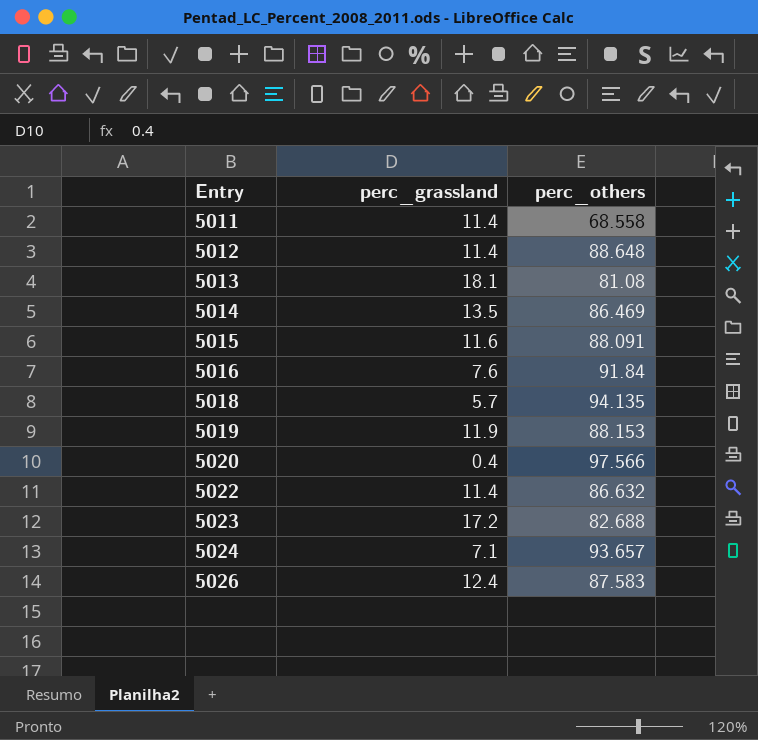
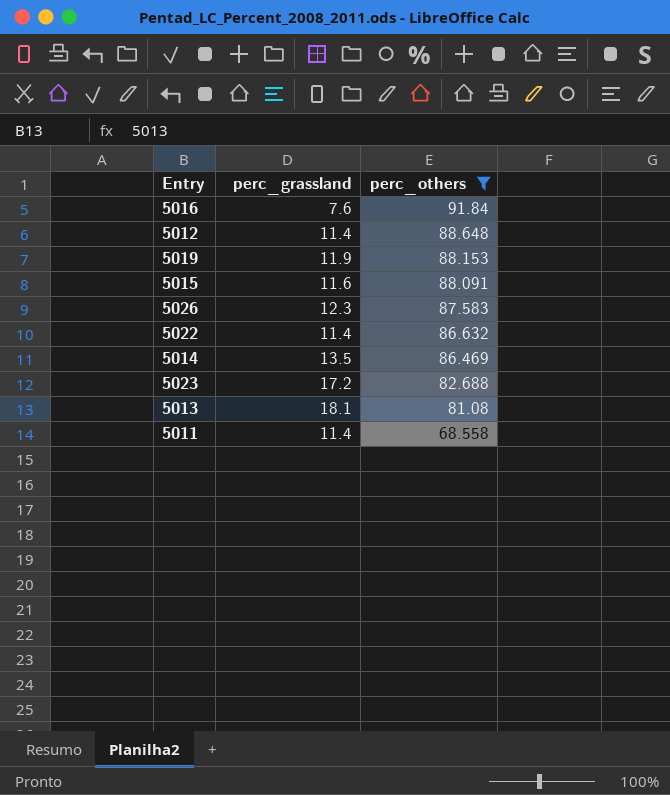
filter: none -> perc_others <= 91.84
row order: Entry ascending -> perc_others descending
5026 | perc_grassland: 12.4 -> 12.3

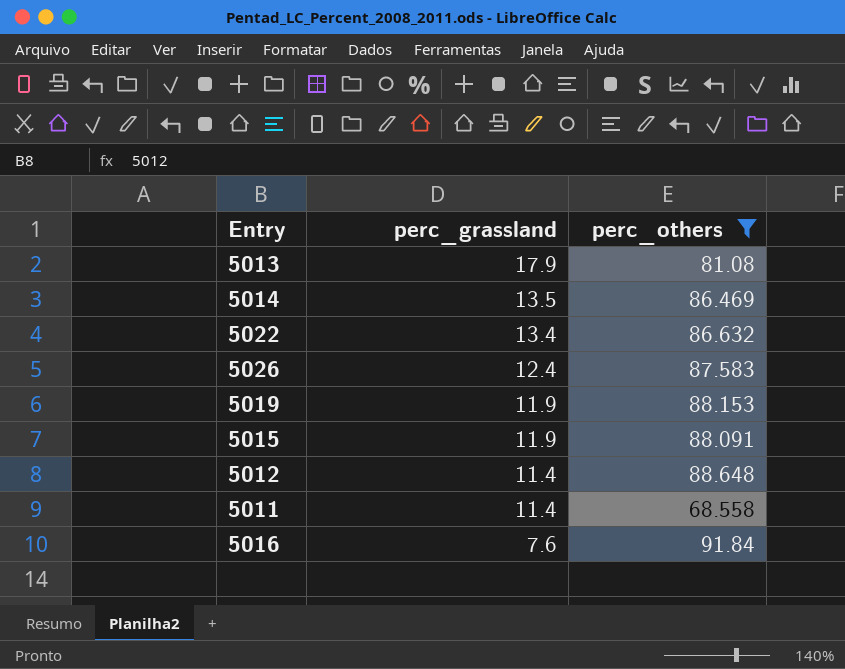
row order: perc_others descending -> perc_grassland descending
row 5023: 17.2 | 82.688 -> none
5013 | perc_grassland: 18.1 -> 17.9
5022 | perc_grassland: 11.4 -> 13.4
5026 | perc_grassland: 12.3 -> 12.4
5015 | perc_grassland: 11.6 -> 11.9

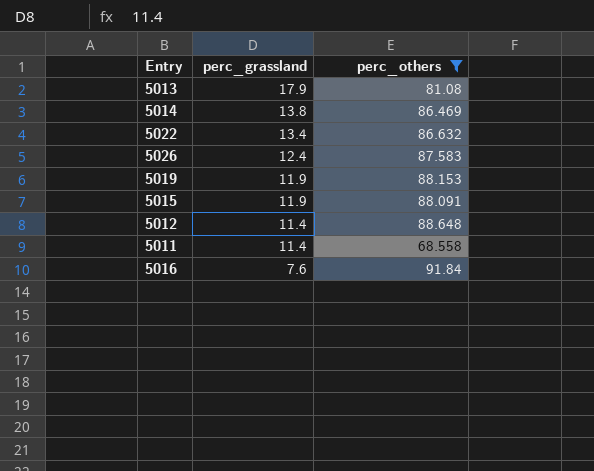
5014 | perc_grassland: 13.5 -> 13.8

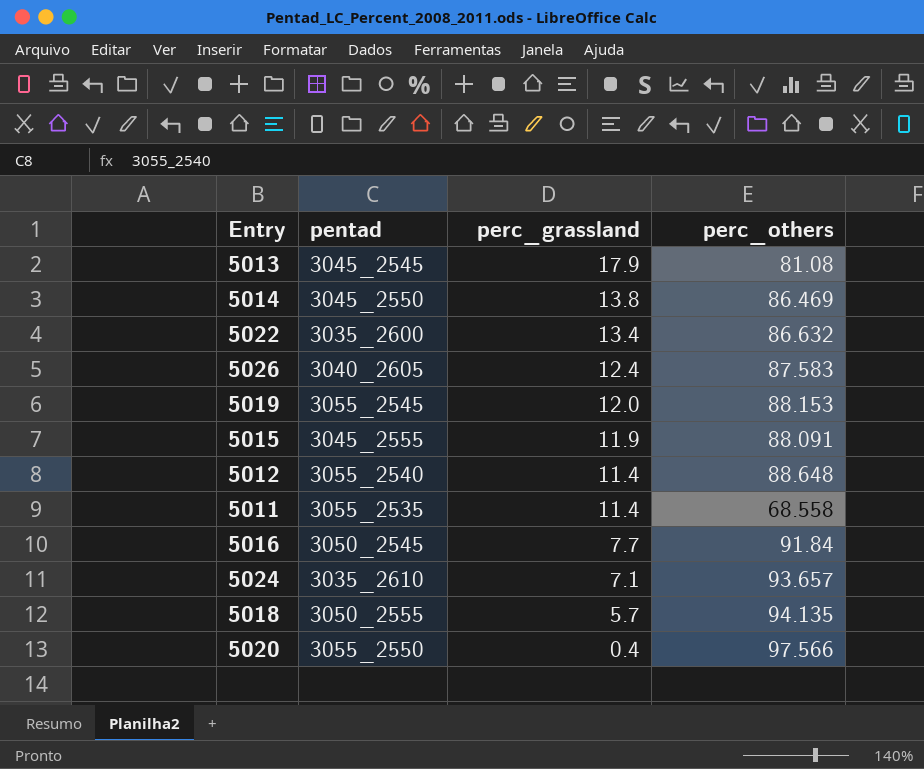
filter: perc_others <= 91.84 -> none
column pentad | position: none -> 2
5019 | perc_grassland: 11.9 -> 12.0
5016 | perc_grassland: 7.6 -> 7.7

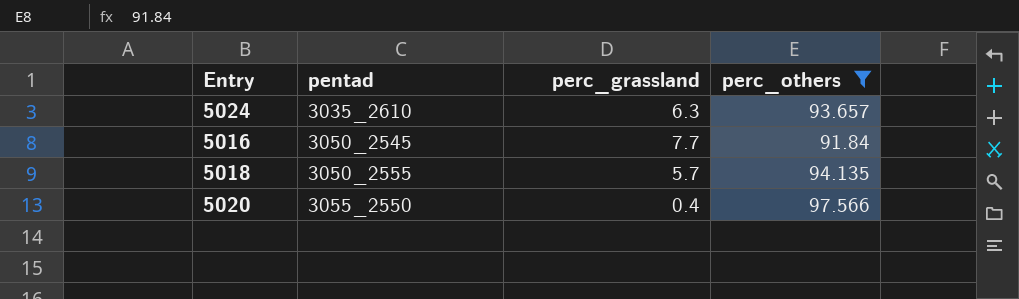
filter: none -> perc_others >= 91.84
row order: perc_grassland descending -> pentad ascending
5024 | perc_grassland: 7.1 -> 6.3

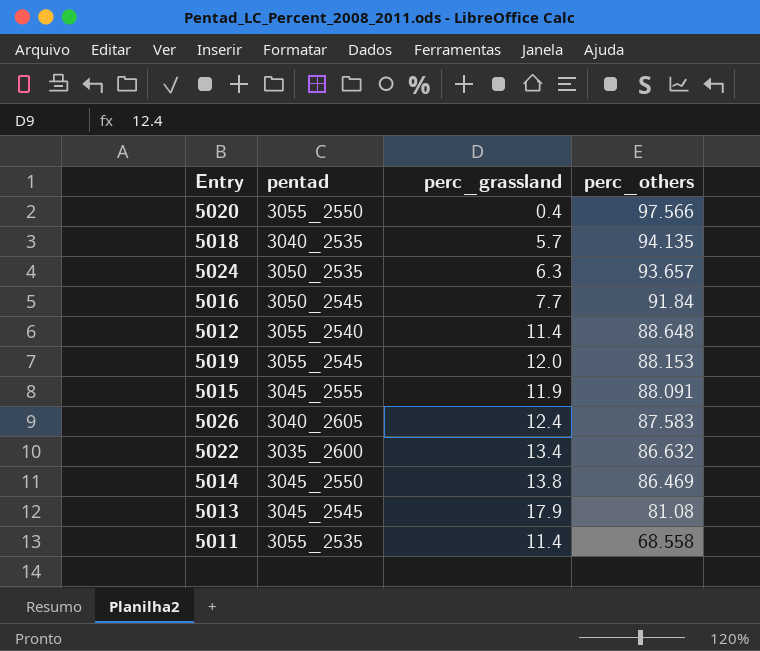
filter: perc_others >= 91.84 -> none
row order: pentad ascending -> perc_others descending
5018 | pentad: 3050_2555 -> 3040_2535
5024 | pentad: 3035_2610 -> 3050_2535

